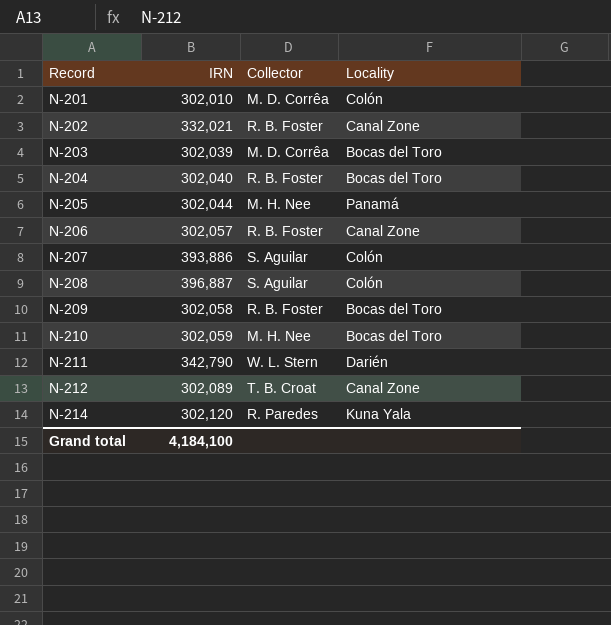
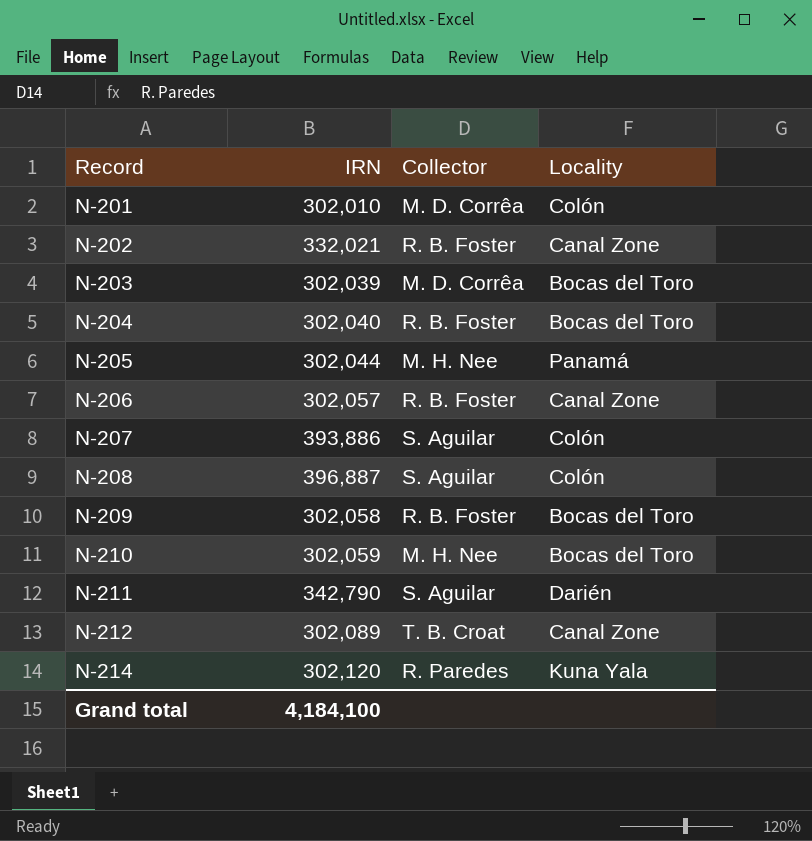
N-211 | Collector: W. L. Stern -> S. Aguilar

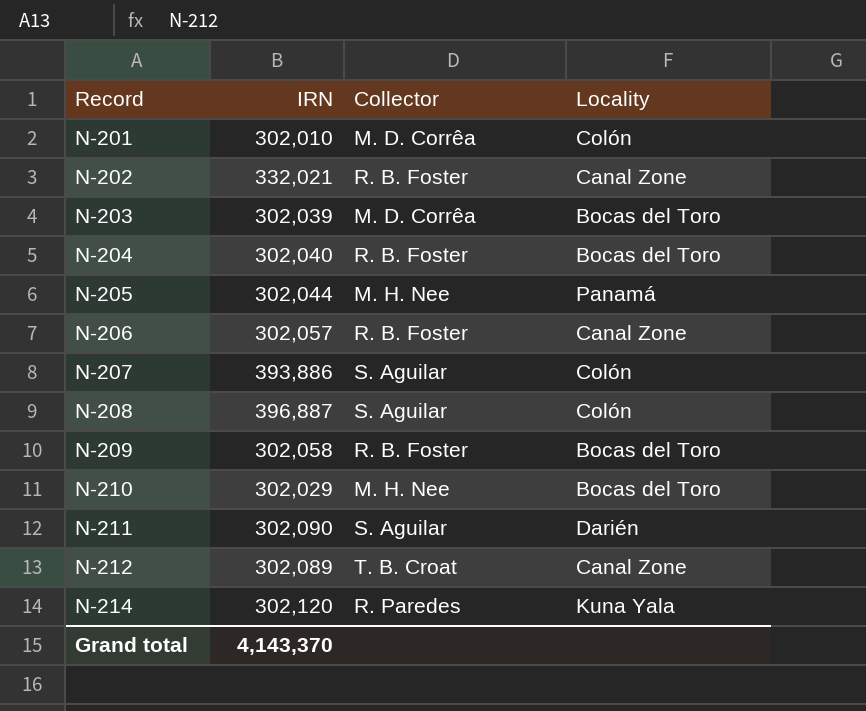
N-210 | IRN: 302,059 -> 302,029
N-211 | IRN: 342,790 -> 302,090
Grand total | IRN: 4,184,100 -> 4,143,370

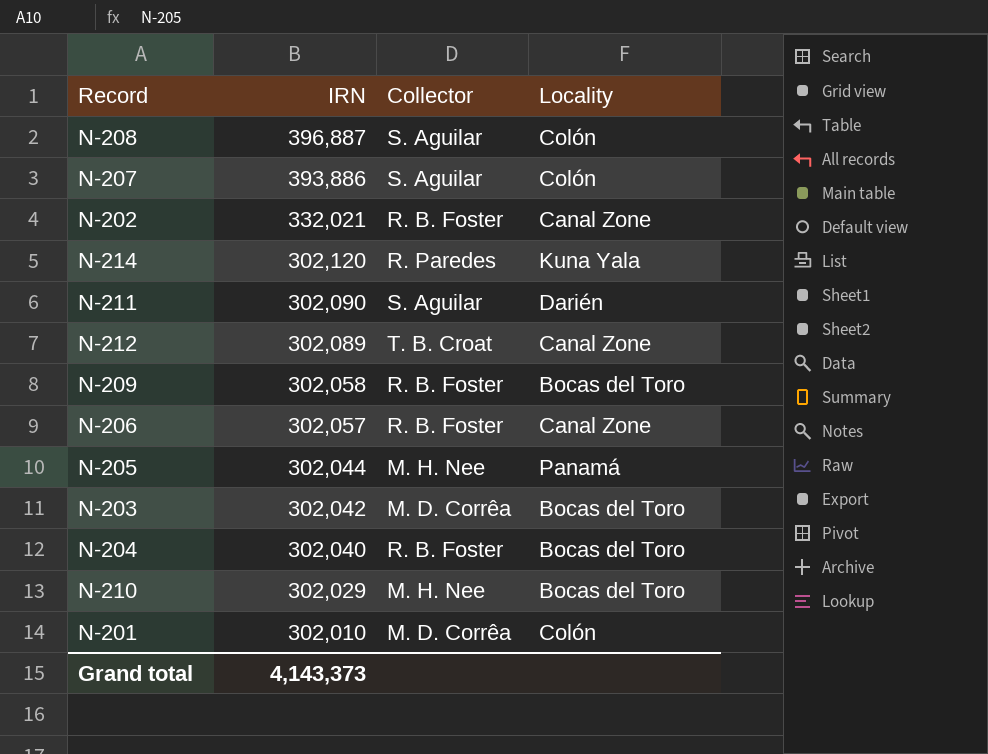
row order: Record ascending -> IRN descending
N-203 | IRN: 302,039 -> 302,042
Grand total | IRN: 4,143,370 -> 4,143,373

